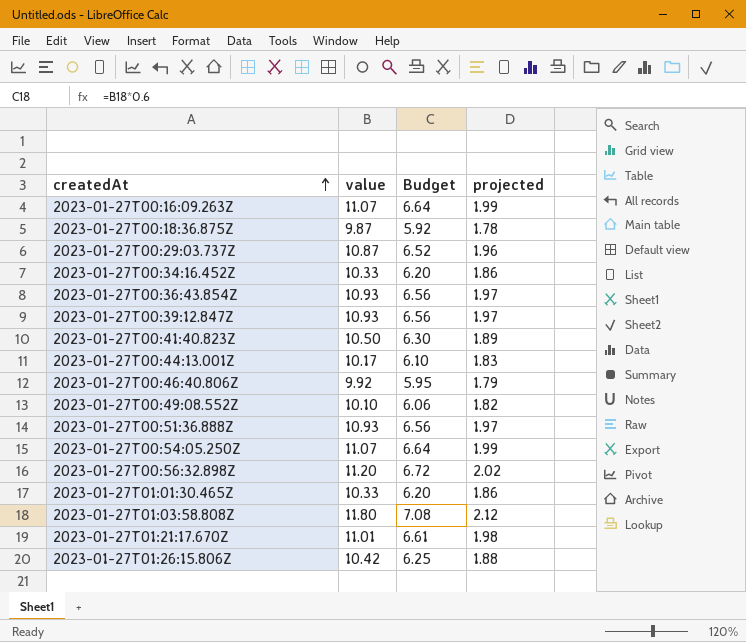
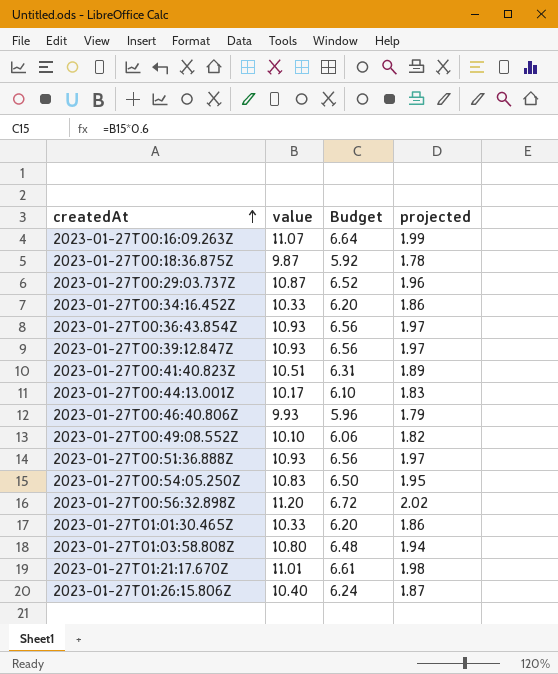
2023-01-27T00:41:40.823Z | value: 10.50 -> 10.51
2023-01-27T00:41:40.823Z | Budget: 6.30 -> 6.31
2023-01-27T00:46:40.806Z | value: 9.92 -> 9.93
2023-01-27T00:46:40.806Z | Budget: 5.95 -> 5.96
2023-01-27T00:54:05.250Z | value: 11.07 -> 10.83
2023-01-27T00:54:05.250Z | Budget: 6.64 -> 6.50
2023-01-27T00:54:05.250Z | projected: 1.99 -> 1.95
2023-01-27T01:03:58.808Z | value: 11.80 -> 10.80
2023-01-27T01:03:58.808Z | Budget: 7.08 -> 6.48
2023-01-27T01:03:58.808Z | projected: 2.12 -> 1.94
2023-01-27T01:26:15.806Z | value: 10.42 -> 10.40
2023-01-27T01:26:15.806Z | Budget: 6.25 -> 6.24
2023-01-27T01:26:15.806Z | projected: 1.88 -> 1.87

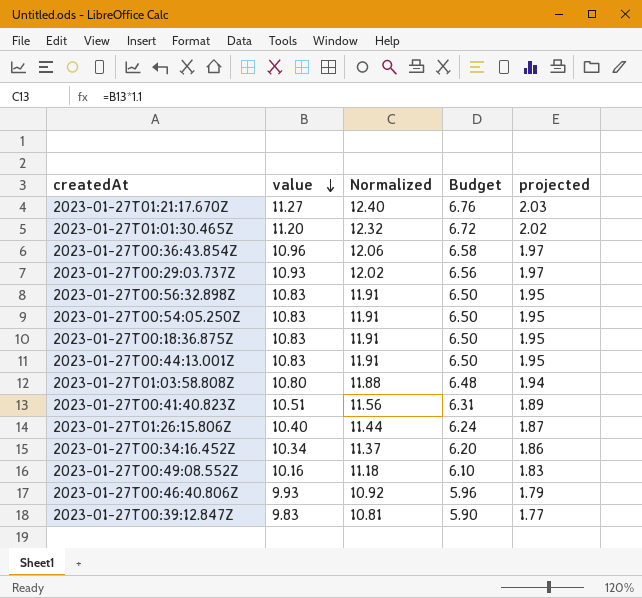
row order: createdAt ascending -> value descending
column Normalized | formula: none -> [value] * 1.1
row 2023-01-27T00:16:09.263Z: 11.07 | 6.64 | 1.99 -> none
row 2023-01-27T00:51:36.888Z: 10.93 | 6.56 | 1.97 -> none
2023-01-27T01:21:17.670Z | value: 11.01 -> 11.27
2023-01-27T01:21:17.670Z | Budget: 6.61 -> 6.76
2023-01-27T01:21:17.670Z | projected: 1.98 -> 2.03
2023-01-27T01:01:30.465Z | value: 10.33 -> 11.20
2023-01-27T01:01:30.465Z | Budget: 6.20 -> 6.72
2023-01-27T01:01:30.465Z | projected: 1.86 -> 2.02
2023-01-27T00:36:43.854Z | value: 10.93 -> 10.96
2023-01-27T00:36:43.854Z | Budget: 6.56 -> 6.58
2023-01-27T00:29:03.737Z | value: 10.87 -> 10.93
2023-01-27T00:29:03.737Z | Budget: 6.52 -> 6.56
2023-01-27T00:29:03.737Z | projected: 1.96 -> 1.97
2023-01-27T00:56:32.898Z | value: 11.20 -> 10.83
2023-01-27T00:56:32.898Z | Budget: 6.72 -> 6.50
2023-01-27T00:56:32.898Z | projected: 2.02 -> 1.95
2023-01-27T00:18:36.875Z | value: 9.87 -> 10.83
2023-01-27T00:18:36.875Z | Budget: 5.92 -> 6.50
2023-01-27T00:18:36.875Z | projected: 1.78 -> 1.95
2023-01-27T00:44:13.001Z | value: 10.17 -> 10.83
2023-01-27T00:44:13.001Z | Budget: 6.10 -> 6.50
2023-01-27T00:44:13.001Z | projected: 1.83 -> 1.95
2023-01-27T00:34:16.452Z | value: 10.33 -> 10.34
2023-01-27T00:49:08.552Z | value: 10.10 -> 10.16
2023-01-27T00:49:08.552Z | Budget: 6.06 -> 6.10
2023-01-27T00:49:08.552Z | projected: 1.82 -> 1.83
2023-01-27T00:39:12.847Z | value: 10.93 -> 9.83
2023-01-27T00:39:12.847Z | Budget: 6.56 -> 5.90
2023-01-27T00:39:12.847Z | projected: 1.97 -> 1.77

